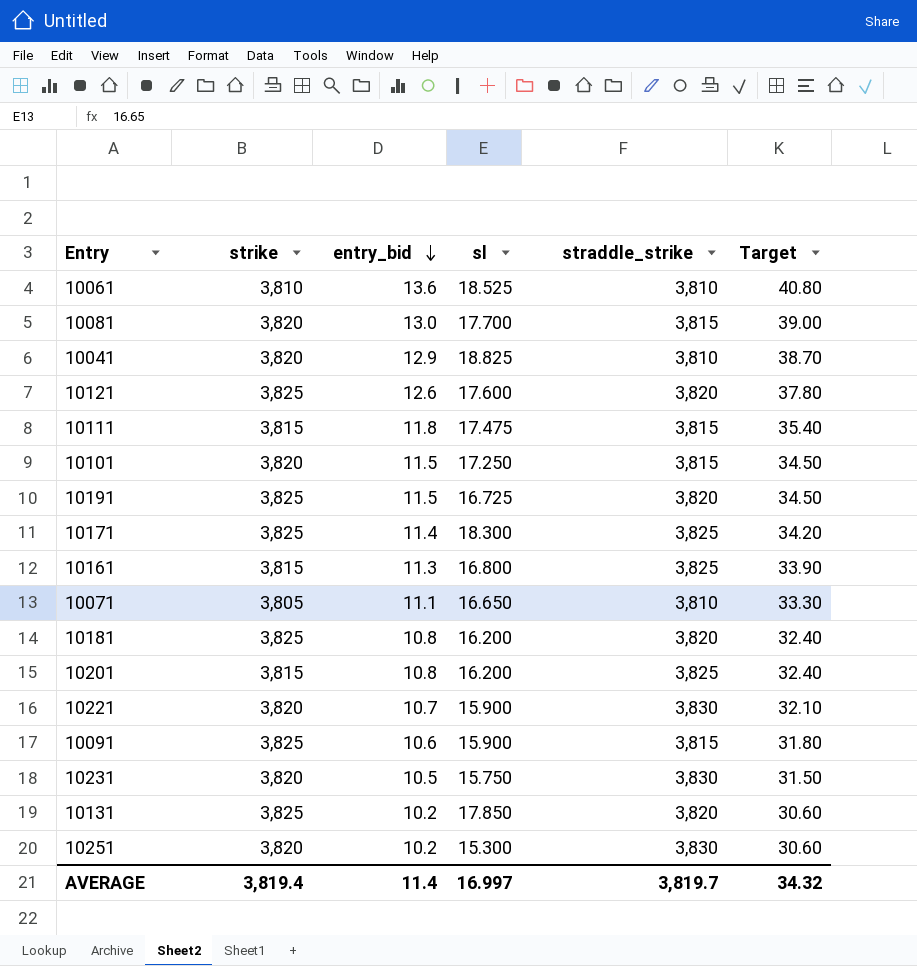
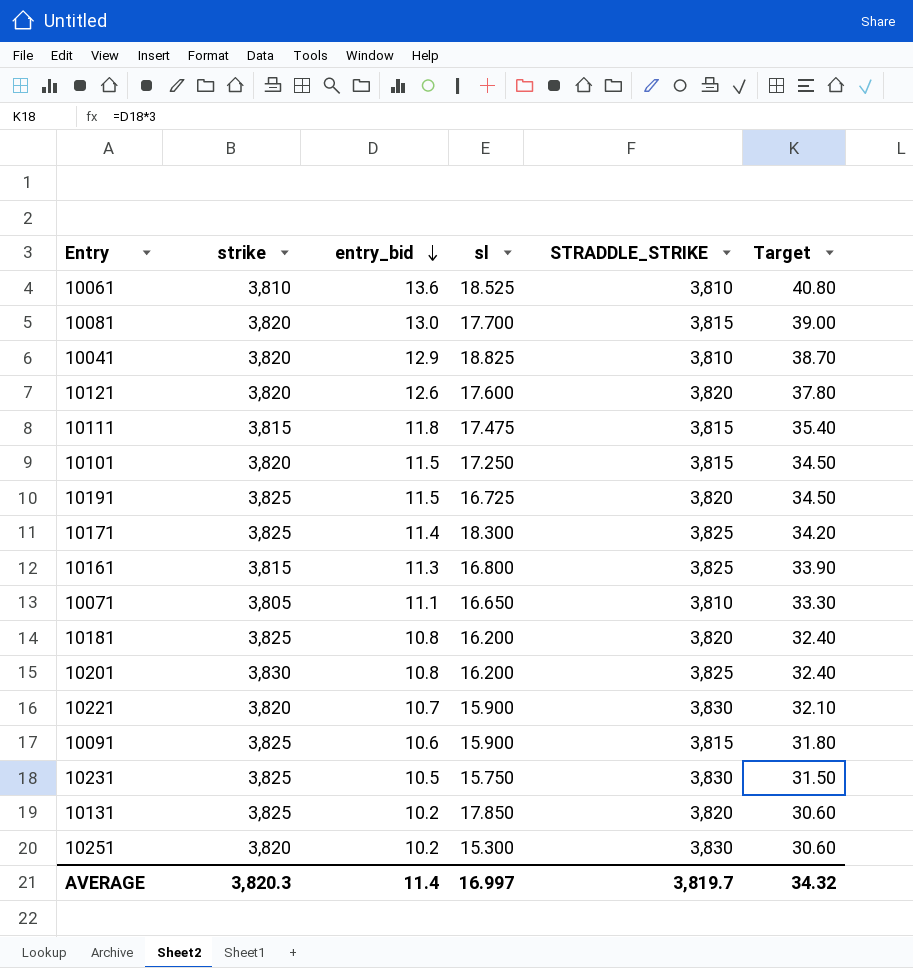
column name: straddle_strike -> STRADDLE_STRIKE
10121 | strike: 3,825 -> 3,820
10201 | strike: 3,815 -> 3,830
10231 | strike: 3,820 -> 3,825
AVERAGE | strike: 3,819.4 -> 3,820.3

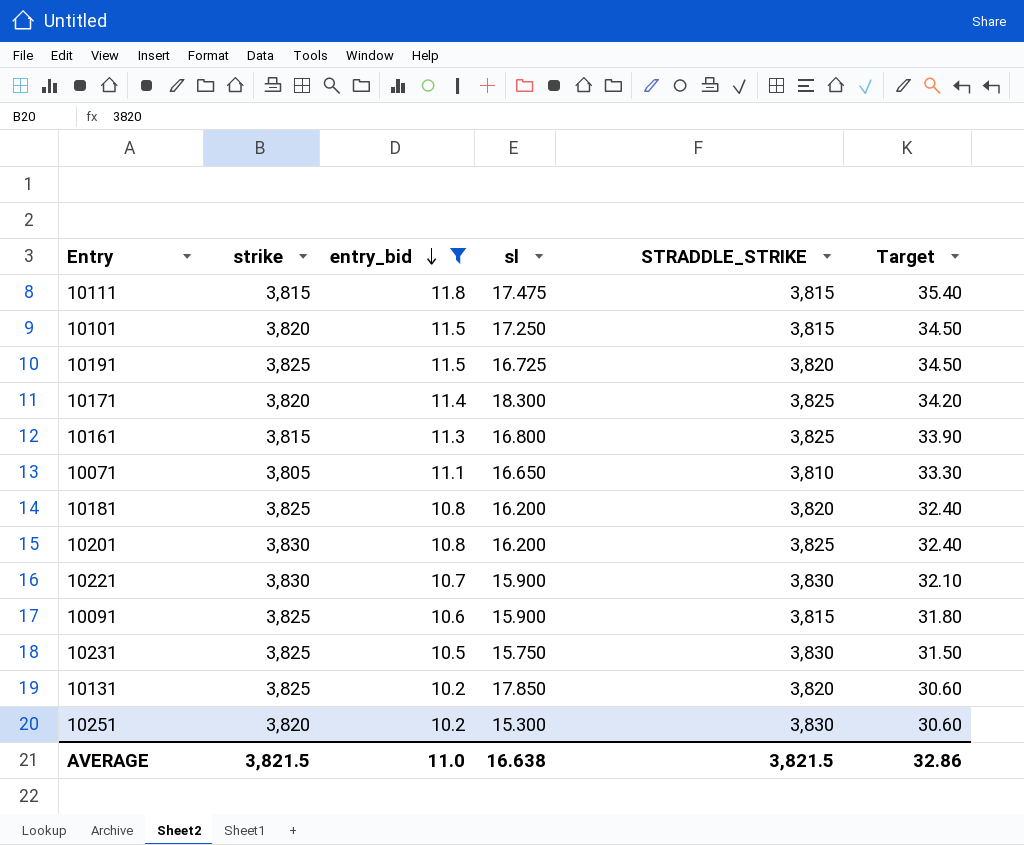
filter: none -> entry_bid <= 11.8
10171 | strike: 3,825 -> 3,820
10221 | strike: 3,820 -> 3,830
AVERAGE | strike: 3,820.3 -> 3,821.5
AVERAGE | entry_bid: 11.4 -> 11.0
AVERAGE | sl: 16.997 -> 16.638
AVERAGE | STRADDLE_STRIKE: 3,819.7 -> 3,821.5
AVERAGE | Target: 34.32 -> 32.86

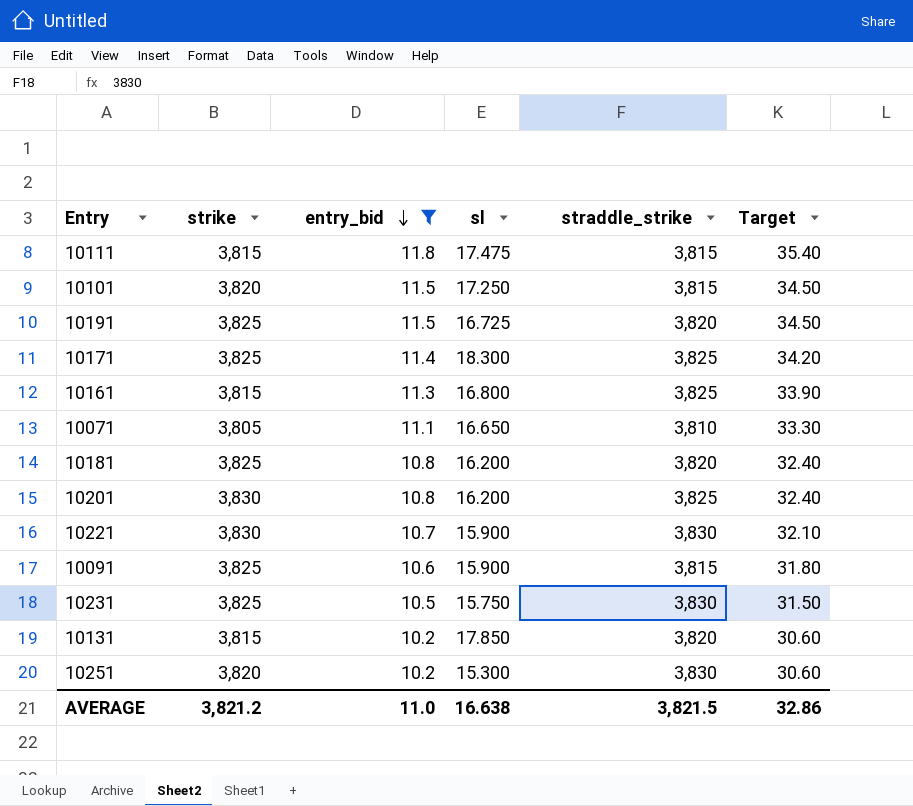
column name: STRADDLE_STRIKE -> straddle_strike
10171 | strike: 3,820 -> 3,825
10131 | strike: 3,825 -> 3,815
AVERAGE | strike: 3,821.5 -> 3,821.2

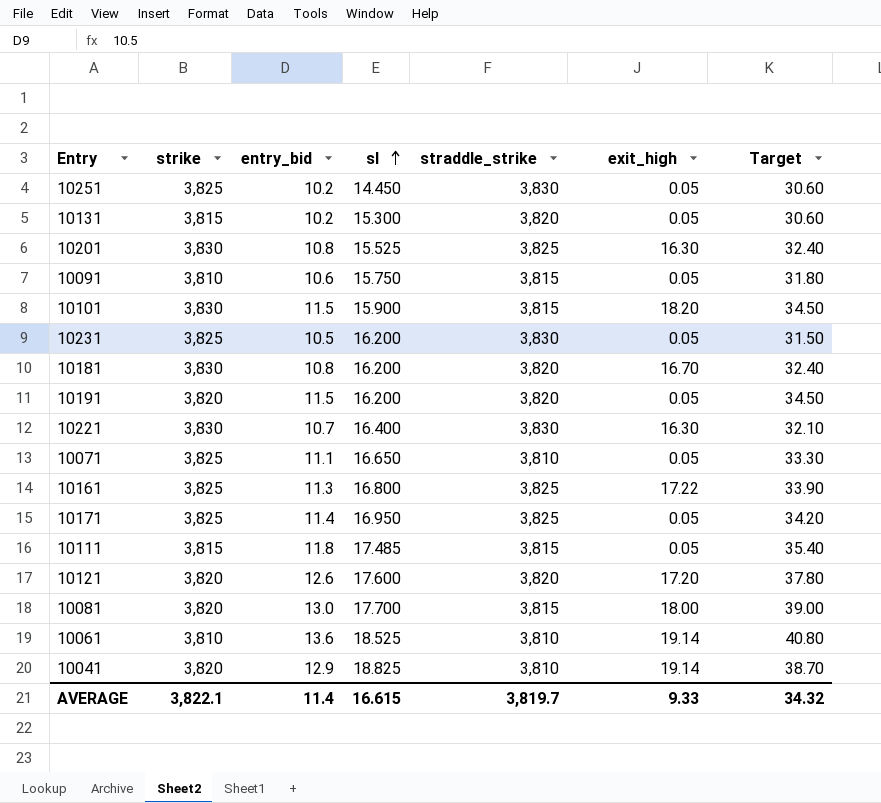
filter: entry_bid <= 11.8 -> none
row order: entry_bid descending -> sl ascending
column exit_high | position: none -> 6
10251 | strike: 3,820 -> 3,825
10251 | sl: 15.300 -> 14.450
10131 | sl: 17.850 -> 15.300
10201 | sl: 16.200 -> 15.525
10091 | strike: 3,825 -> 3,810
10091 | sl: 15.900 -> 15.750
10101 | strike: 3,820 -> 3,830
10101 | sl: 17.250 -> 15.900
10231 | sl: 15.750 -> 16.200
10181 | strike: 3,825 -> 3,830
10191 | strike: 3,825 -> 3,820
10191 | sl: 16.725 -> 16.200
10221 | sl: 15.900 -> 16.400
10071 | strike: 3,805 -> 3,825
10161 | strike: 3,815 -> 3,825
10171 | sl: 18.300 -> 16.950
10111 | sl: 17.475 -> 17.485
AVERAGE | strike: 3,821.2 -> 3,822.1
AVERAGE | entry_bid: 11.0 -> 11.4
AVERAGE | sl: 16.638 -> 16.615
AVERAGE | straddle_strike: 3,821.5 -> 3,819.7
AVERAGE | Target: 32.86 -> 34.32

